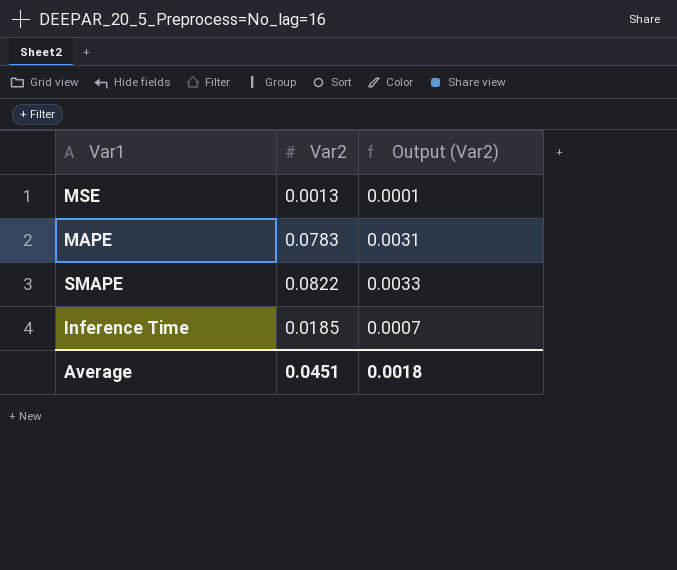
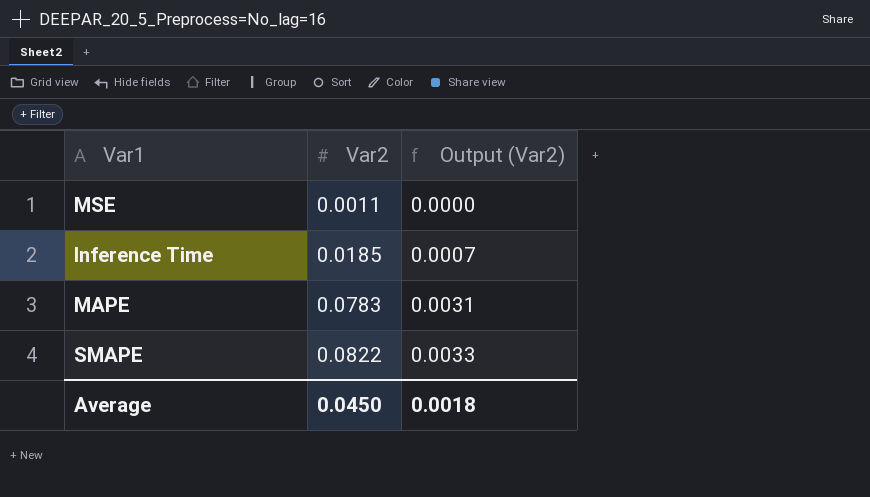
row order: none -> Var2 ascending
MSE | Var2: 0.0013 -> 0.0011
MSE | Output (Var2): 0.0001 -> 0.0000
Average | Var2: 0.0451 -> 0.0450

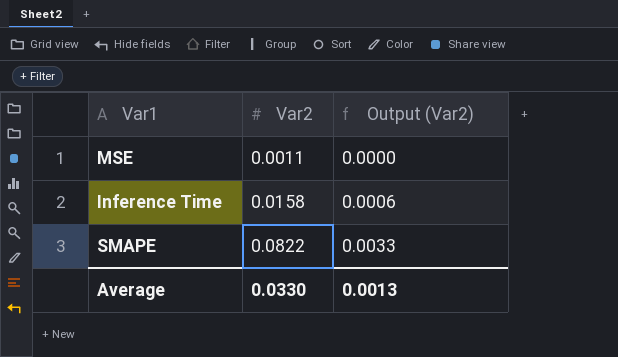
row MAPE: 0.0783 | 0.0031 -> none
Inference Time | Var2: 0.0185 -> 0.0158
Inference Time | Output (Var2): 0.0007 -> 0.0006
Average | Var2: 0.0450 -> 0.0330
Average | Output (Var2): 0.0018 -> 0.0013

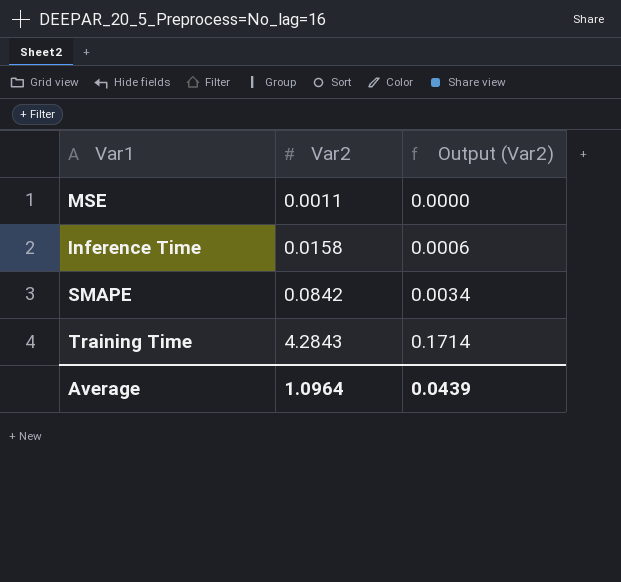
SMAPE | Var2: 0.0822 -> 0.0842
SMAPE | Output (Var2): 0.0033 -> 0.0034
row Training Time: none -> 4.2843 | 0.1714
Average | Var2: 0.0330 -> 1.0964
Average | Output (Var2): 0.0013 -> 0.0439

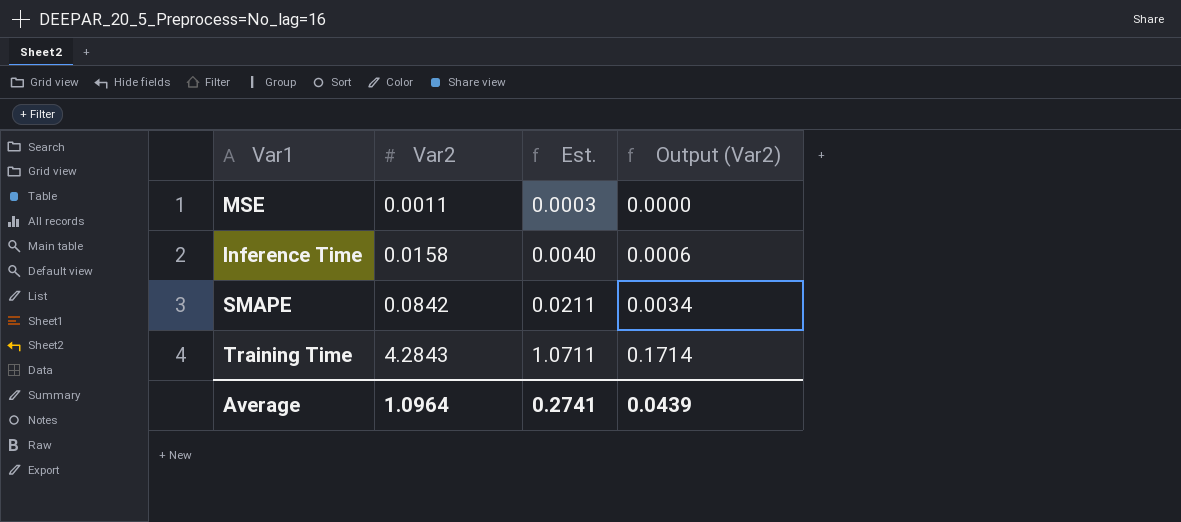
column Est. | formula: none -> [Var2] * 0.25

